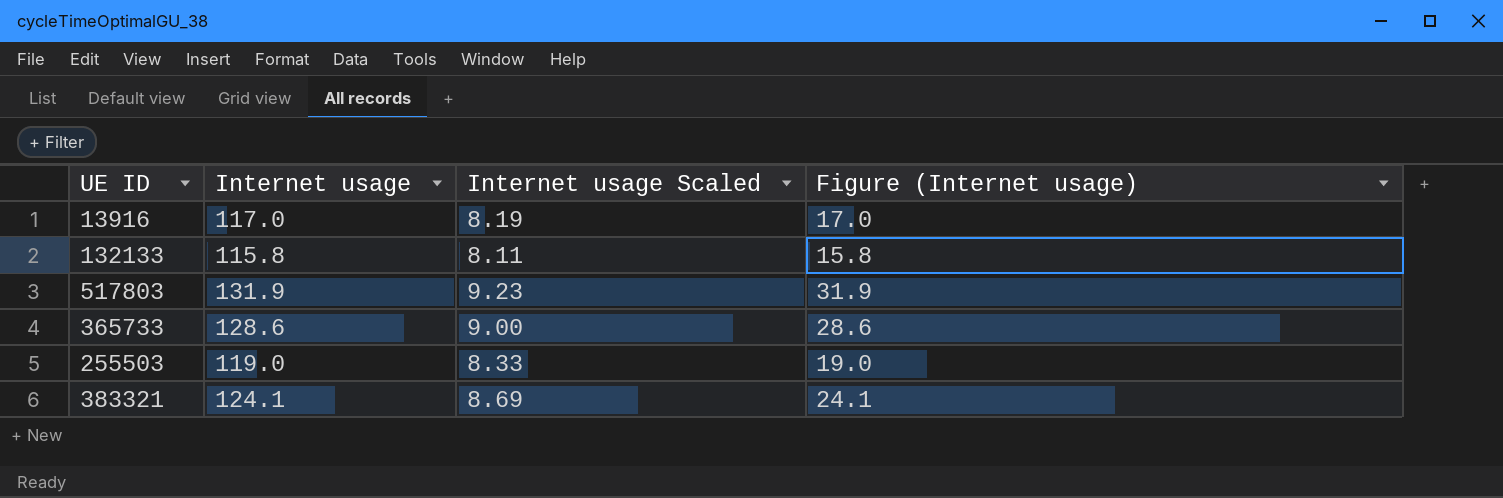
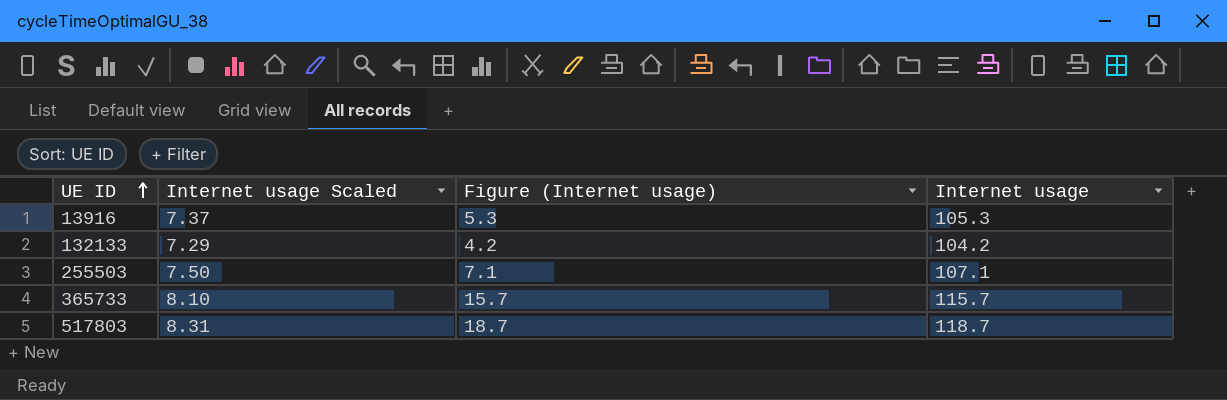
row order: none -> UE ID ascending
column Internet usage | position: 2 -> 4
row 383321: 124.1 | 8.69 | 24.1 -> none
13916 | Internet usage Scaled: 8.19 -> 7.37
13916 | Figure (Internet usage): 17.0 -> 5.3
13916 | Internet usage: 117.0 -> 105.3
132133 | Internet usage Scaled: 8.11 -> 7.29
132133 | Figure (Internet usage): 15.8 -> 4.2
132133 | Internet usage: 115.8 -> 104.2
255503 | Internet usage Scaled: 8.33 -> 7.50
255503 | Figure (Internet usage): 19.0 -> 7.1
255503 | Internet usage: 119.0 -> 107.1
365733 | Internet usage Scaled: 9.00 -> 8.10
365733 | Figure (Internet usage): 28.6 -> 15.7
365733 | Internet usage: 128.6 -> 115.7
517803 | Internet usage Scaled: 9.23 -> 8.31
517803 | Figure (Internet usage): 31.9 -> 18.7
517803 | Internet usage: 131.9 -> 118.7

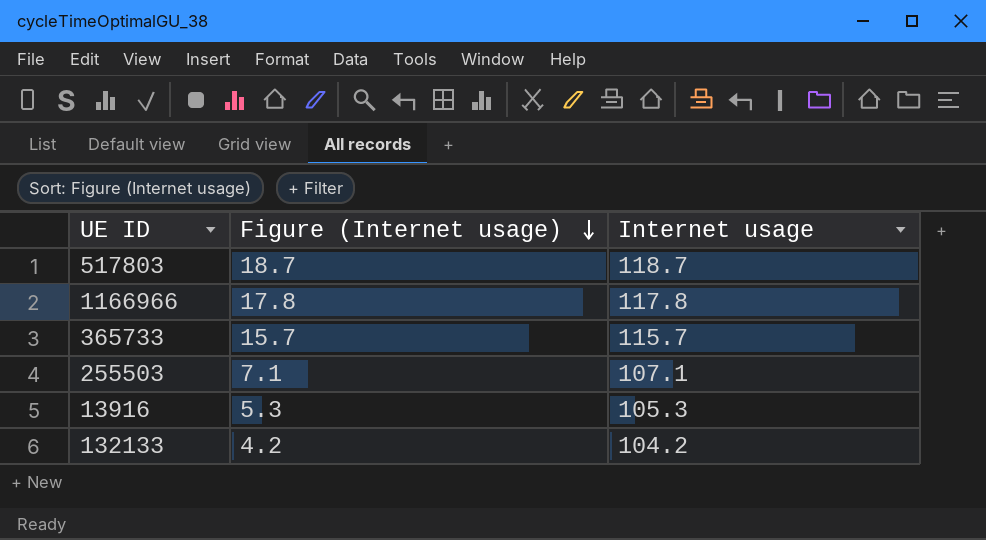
row order: UE ID ascending -> Figure (Internet usage) descending
column Internet usage Scaled | formula: [Internet usage] * 0.07 -> none
row 1166966: none -> 17.8 | 117.8

